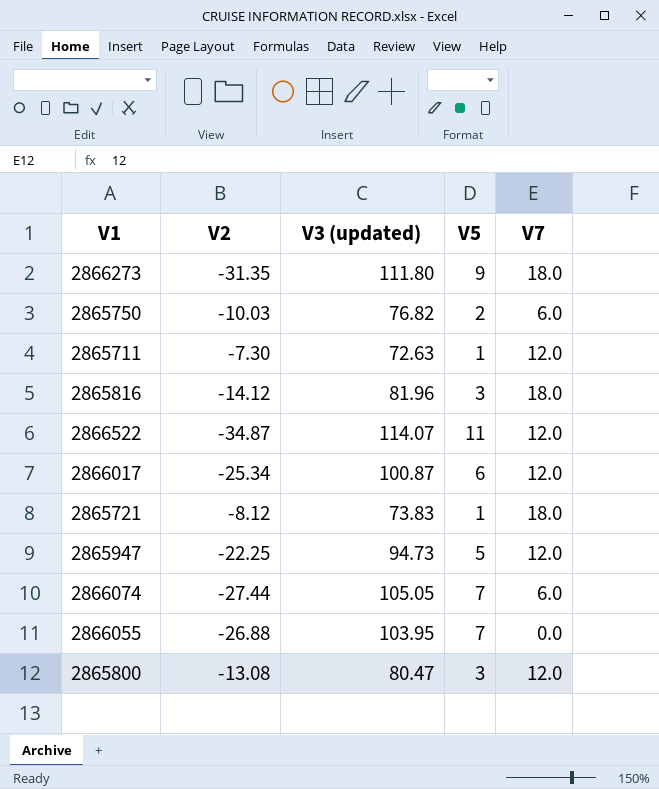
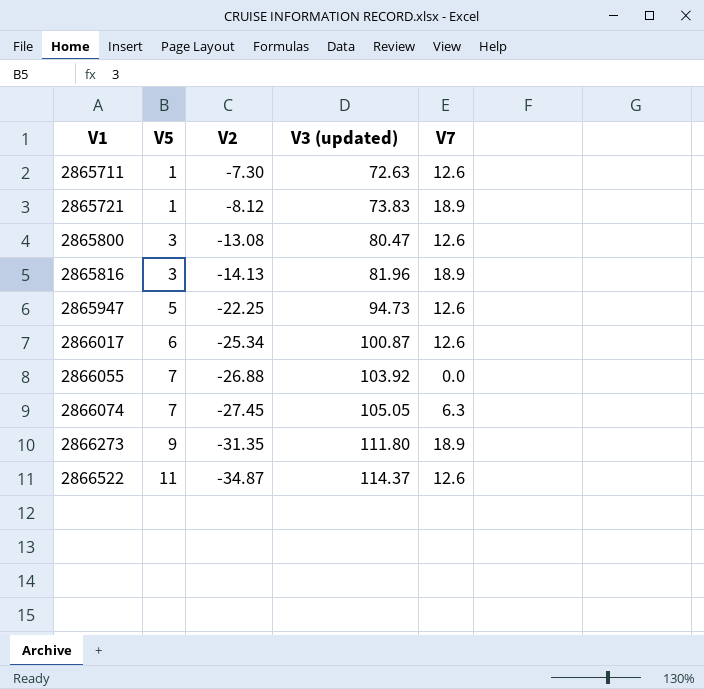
row order: none -> V1 ascending
column V5 | position: 4 -> 2
row 2865750: -10.03 | 76.82 | 2 | 6.0 -> none
2865711 | V7: 12.0 -> 12.6
2865721 | V7: 18.0 -> 18.9
2865800 | V7: 12.0 -> 12.6
2865816 | V2: -14.12 -> -14.13
2865816 | V7: 18.0 -> 18.9
2865947 | V7: 12.0 -> 12.6
2866017 | V7: 12.0 -> 12.6
2866055 | V3 (updated): 103.95 -> 103.92
2866074 | V2: -27.44 -> -27.45
2866074 | V7: 6.0 -> 6.3
2866273 | V7: 18.0 -> 18.9
2866522 | V3 (updated): 114.07 -> 114.37
2866522 | V7: 12.0 -> 12.6

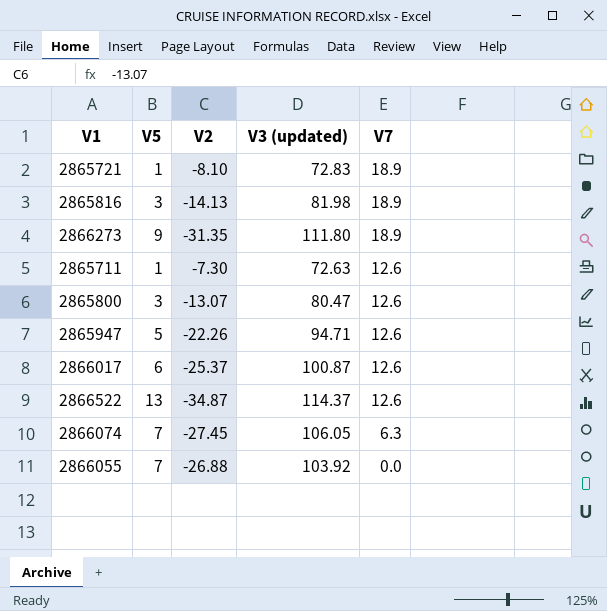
row order: V1 ascending -> V7 descending
2865721 | V2: -8.12 -> -8.10
2865721 | V3 (updated): 73.83 -> 72.83
2865816 | V3 (updated): 81.96 -> 81.98
2865800 | V2: -13.08 -> -13.07
2865947 | V2: -22.25 -> -22.26
2865947 | V3 (updated): 94.73 -> 94.71
2866017 | V2: -25.34 -> -25.37
2866522 | V5: 11 -> 13
2866074 | V3 (updated): 105.05 -> 106.05

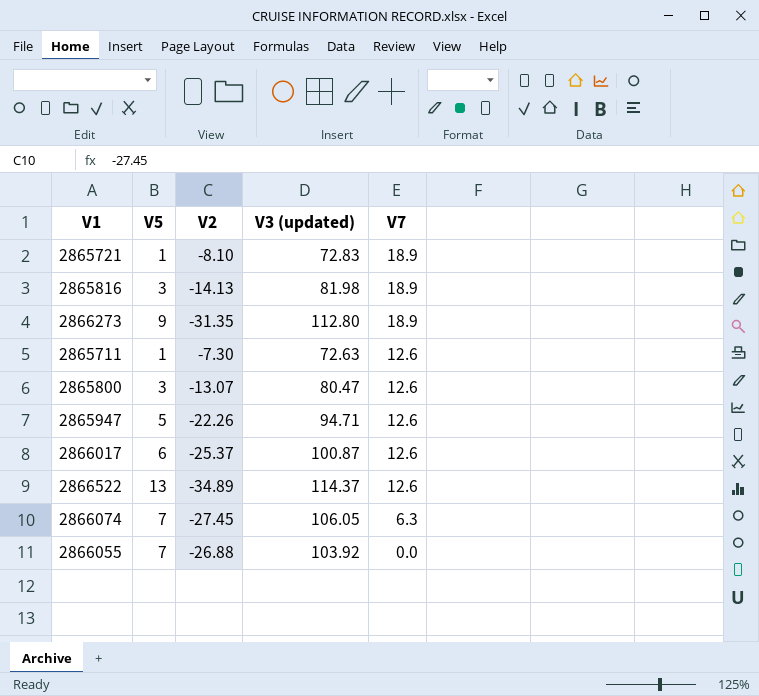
2866273 | V3 (updated): 111.80 -> 112.80
2866522 | V2: -34.87 -> -34.89

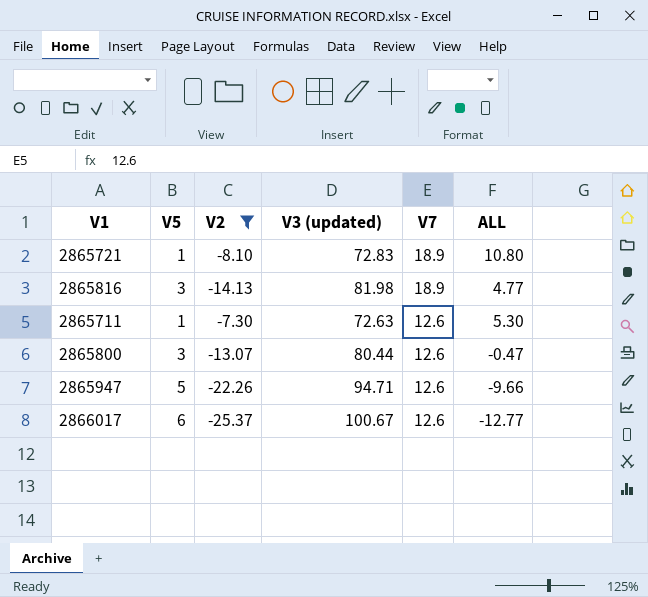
filter: none -> V2 >= -25.37
column ALL | formula: none -> [V2] + [V7]
2865800 | V3 (updated): 80.47 -> 80.44
2866017 | V3 (updated): 100.87 -> 100.67

